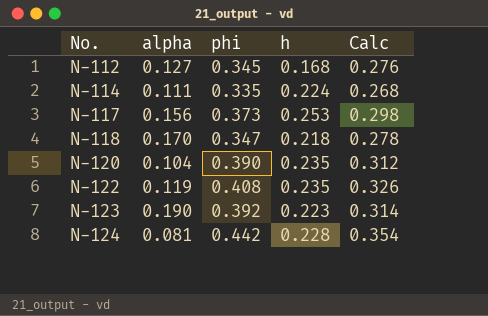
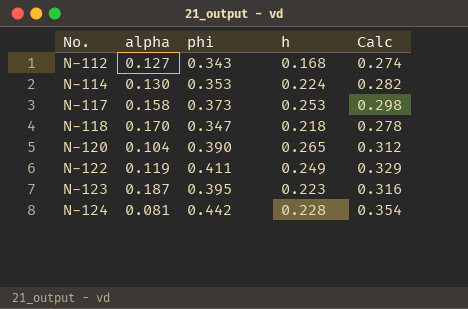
N-112 | phi: 0.345 -> 0.343
N-112 | Calc: 0.276 -> 0.274
N-114 | alpha: 0.111 -> 0.130
N-114 | phi: 0.335 -> 0.353
N-114 | Calc: 0.268 -> 0.282
N-117 | alpha: 0.156 -> 0.158
N-120 | h: 0.235 -> 0.265
N-122 | phi: 0.408 -> 0.411
N-122 | h: 0.235 -> 0.249
N-122 | Calc: 0.326 -> 0.329
N-123 | alpha: 0.190 -> 0.187
N-123 | phi: 0.392 -> 0.395
N-123 | Calc: 0.314 -> 0.316

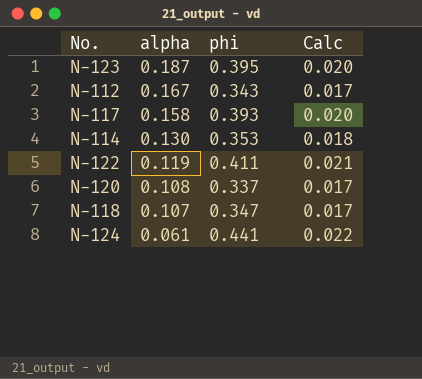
row order: No. ascending -> alpha descending
column h | position: 4 -> none
column Calc | formula: [phi] * 0.8 -> [phi] * 0.05
N-112 | alpha: 0.127 -> 0.167
N-117 | phi: 0.373 -> 0.393
N-120 | alpha: 0.104 -> 0.108
N-120 | phi: 0.390 -> 0.337
N-118 | alpha: 0.170 -> 0.107
N-124 | alpha: 0.081 -> 0.061
N-124 | phi: 0.442 -> 0.441

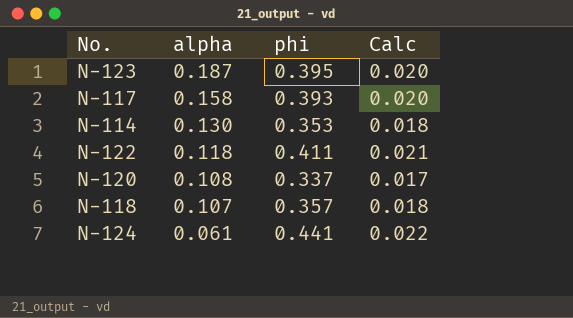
row N-112: 0.167 | 0.343 | 0.017 -> none
N-122 | alpha: 0.119 -> 0.118
N-118 | phi: 0.347 -> 0.357
N-118 | Calc: 0.017 -> 0.018

